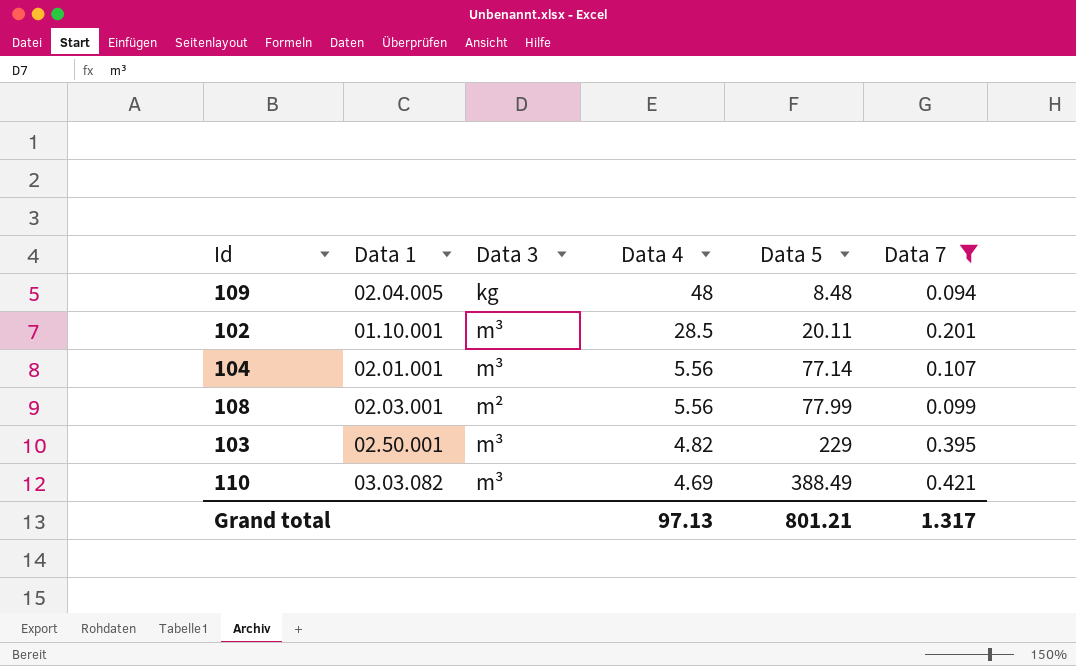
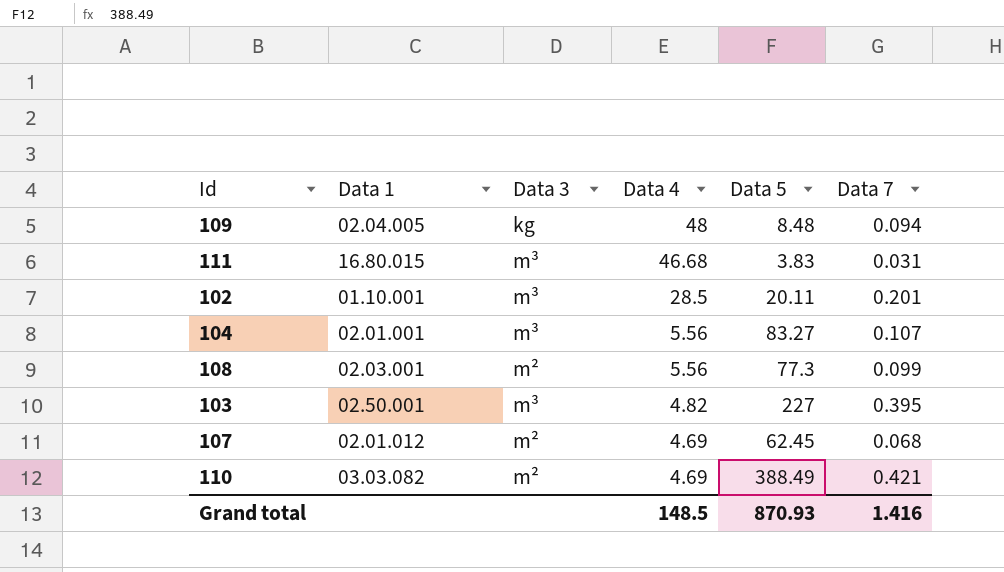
filter: Data 7 >= 0.094 -> none
104 | Data 5: 77.14 -> 83.27
108 | Data 5: 77.99 -> 77.3
103 | Data 5: 229 -> 227
110 | Data 3: m³ -> m²
Grand total | Data 4: 97.13 -> 148.5
Grand total | Data 5: 801.21 -> 870.93
Grand total | Data 7: 1.317 -> 1.416

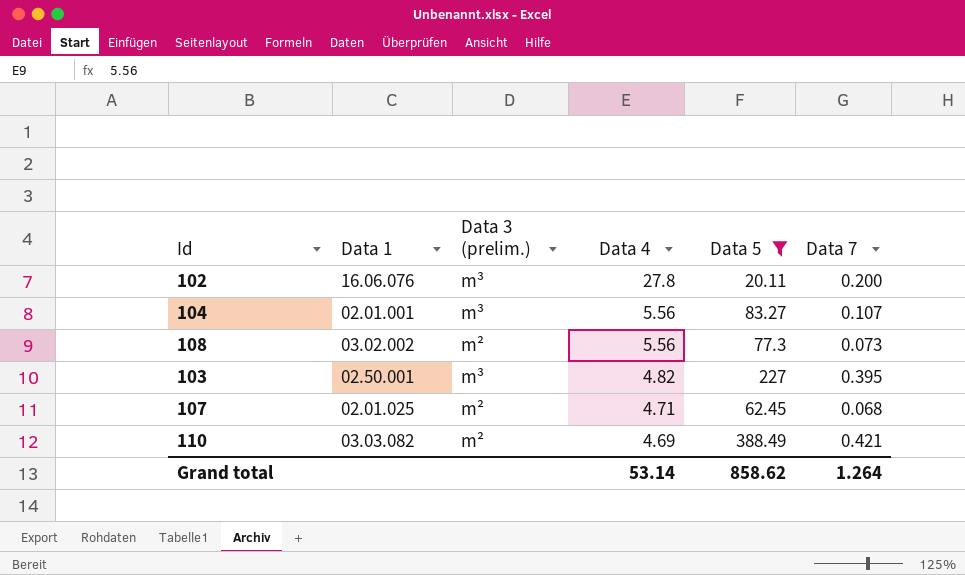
filter: none -> Data 5 >= 20.11
column name: Data 3 -> Data 3 (prelim.)
102 | Data 1: 01.10.001 -> 16.06.076
102 | Data 4: 28.5 -> 27.8
102 | Data 7: 0.201 -> 0.200
108 | Data 1: 02.03.001 -> 03.02.002
108 | Data 7: 0.099 -> 0.073
107 | Data 1: 02.01.012 -> 02.01.025
107 | Data 4: 4.69 -> 4.71
Grand total | Data 4: 148.5 -> 53.14
Grand total | Data 5: 870.93 -> 858.62
Grand total | Data 7: 1.416 -> 1.264

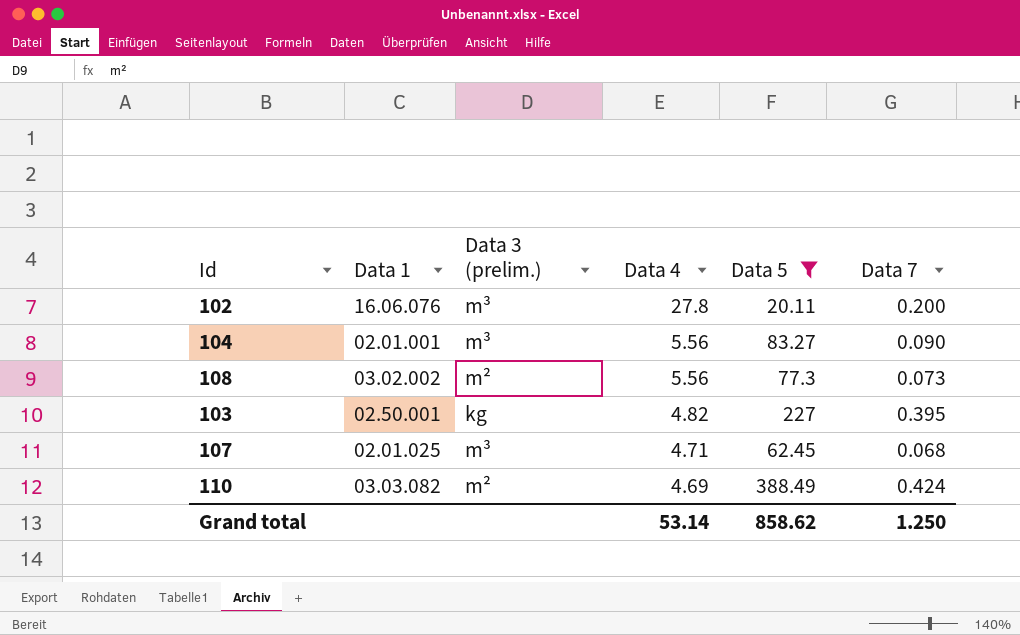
104 | Data 7: 0.107 -> 0.090
103 | Data 3 (prelim.): m³ -> kg
107 | Data 3 (prelim.): m² -> m³
110 | Data 7: 0.421 -> 0.424
Grand total | Data 7: 1.264 -> 1.250

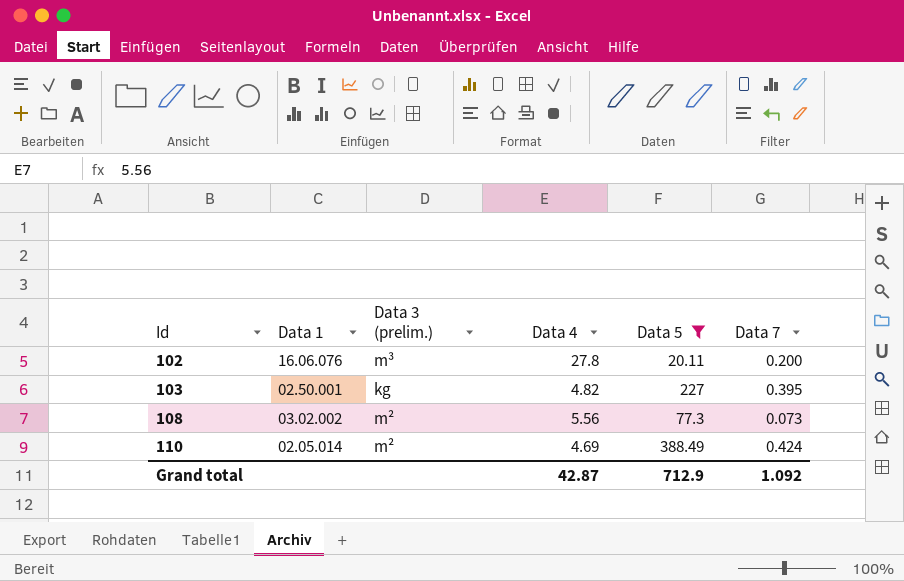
row order: Data 4 descending -> Id ascending
row 104: 02.01.001 | m³ | 5.56 | 83.27 | 0.090 -> none
row 107: 02.01.025 | m³ | 4.71 | 62.45 | 0.068 -> none
110 | Data 1: 03.03.082 -> 02.05.014
Grand total | Data 4: 53.14 -> 42.87
Grand total | Data 5: 858.62 -> 712.9
Grand total | Data 7: 1.250 -> 1.092

